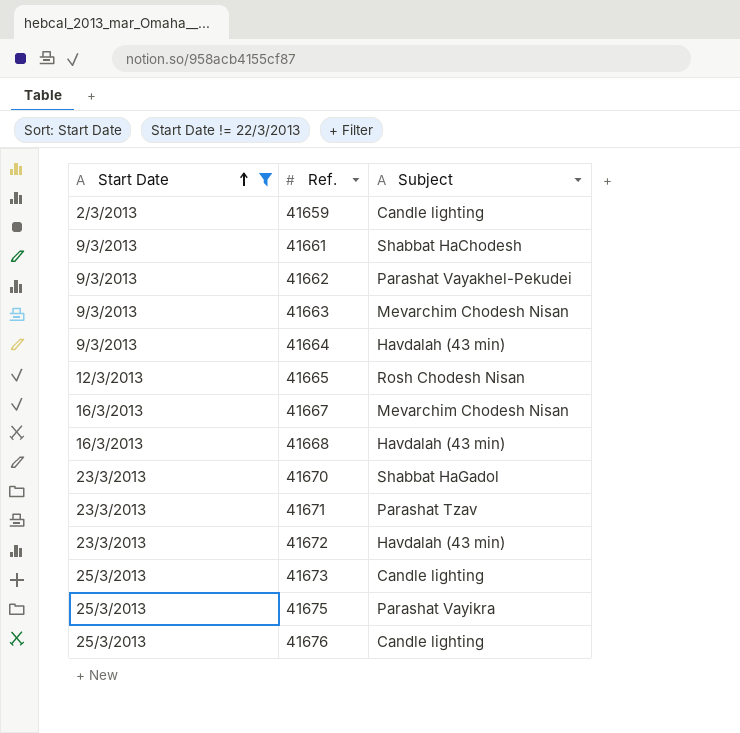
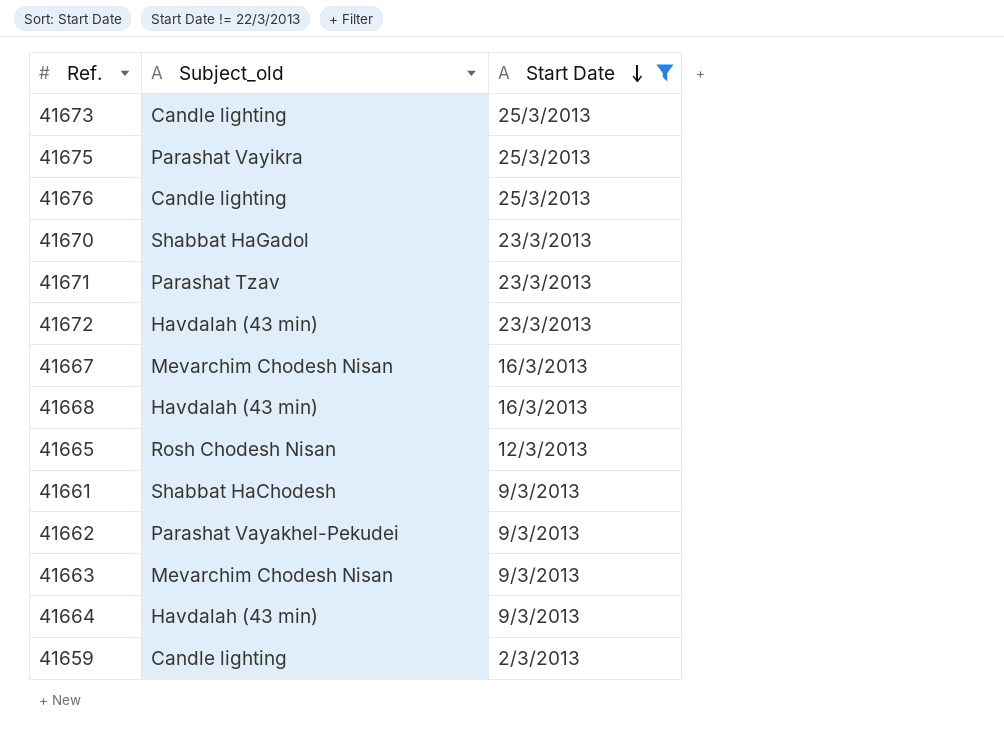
row order: Start Date ascending -> Start Date descending
column name: Subject -> Subject_old
column Start Date | position: 1 -> 3

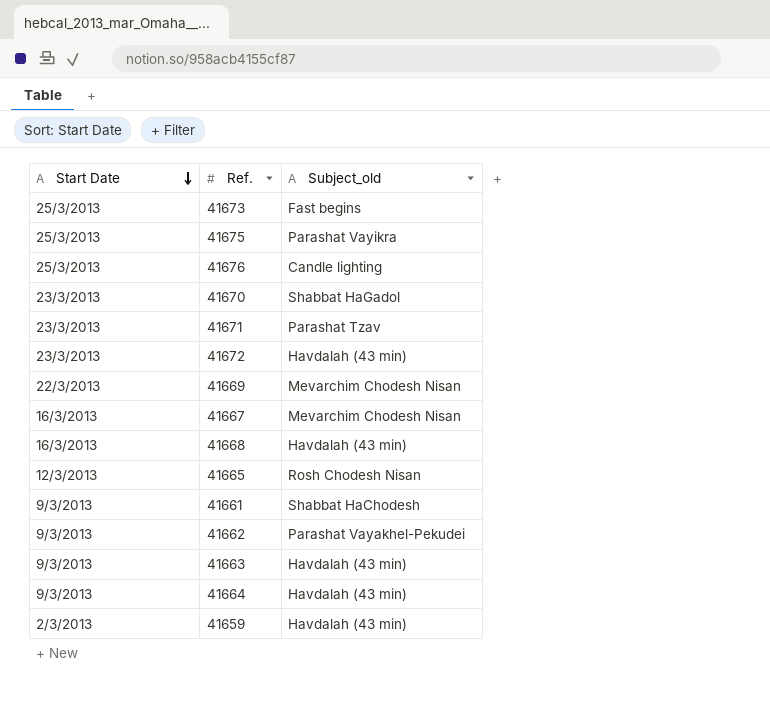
filter: Start Date != 22/3/2013 -> none
column Start Date | position: 3 -> 1
41673 | Subject_old: Candle lighting -> Fast begins
41663 | Subject_old: Mevarchim Chodesh Nisan -> Havdalah (43 min)
41659 | Subject_old: Candle lighting -> Havdalah (43 min)

